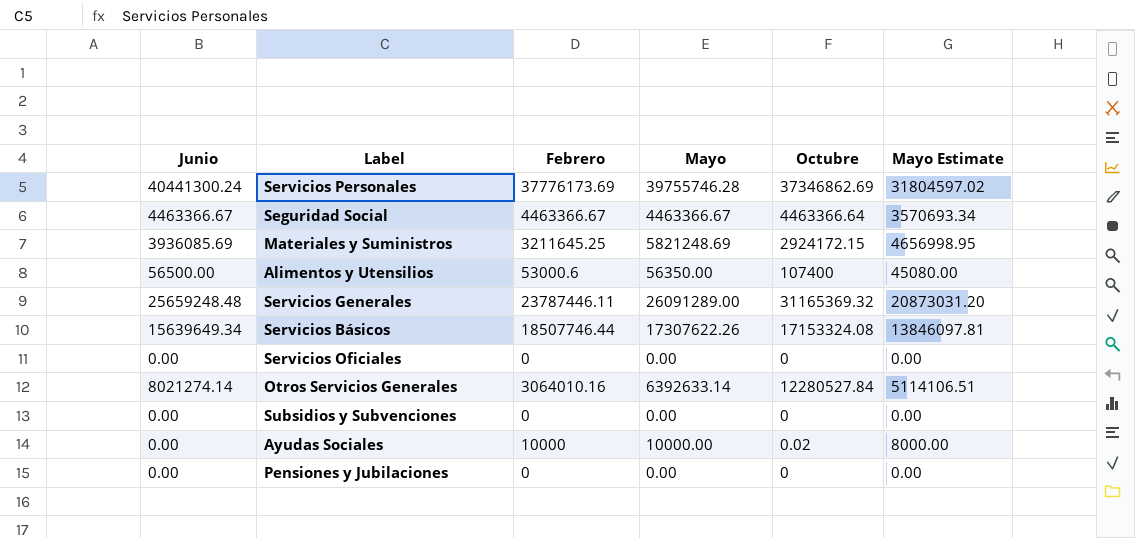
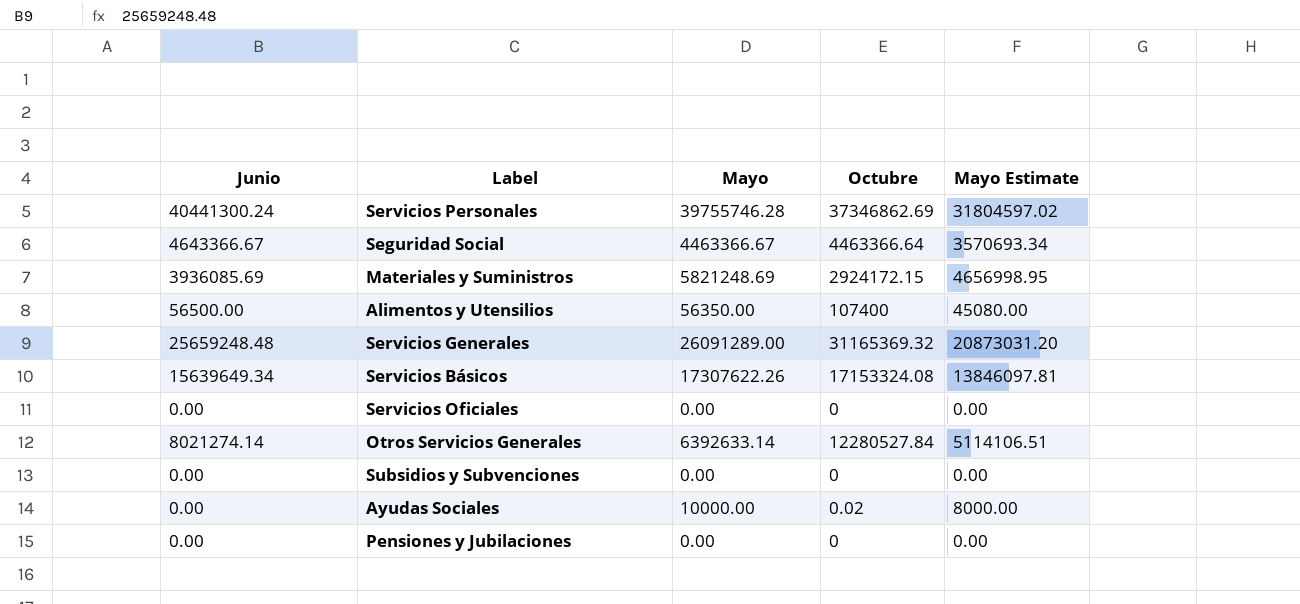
column Febrero | position: 3 -> none
Seguridad Social | Junio: 4463366.67 -> 4643366.67

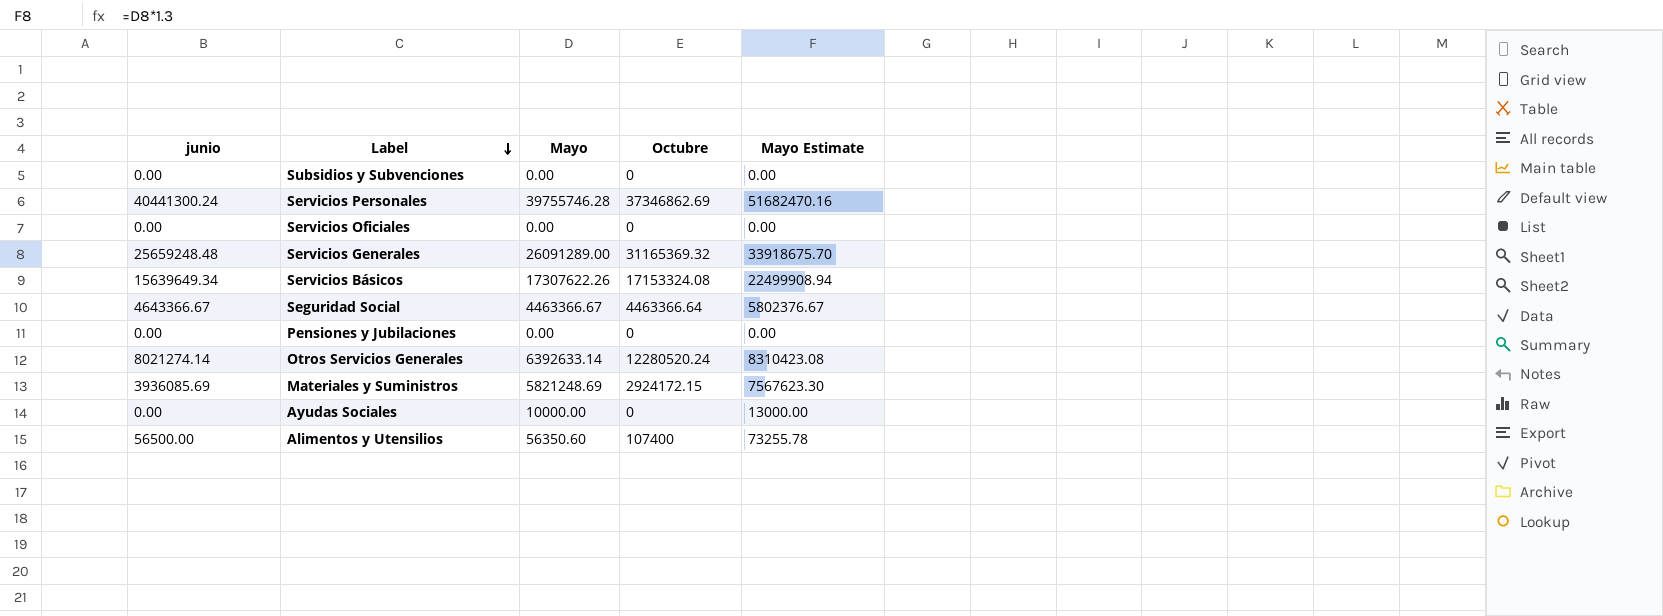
row order: none -> Label descending
column name: Junio -> junio
column Mayo Estimate | formula: [Mayo] * 0.8 -> [Mayo] * 1.3
Otros Servicios Generales | Octubre: 12280527.84 -> 12280520.24
Ayudas Sociales | Octubre: 0.02 -> 0
Alimentos y Utensilios | Mayo: 56350.00 -> 56350.60

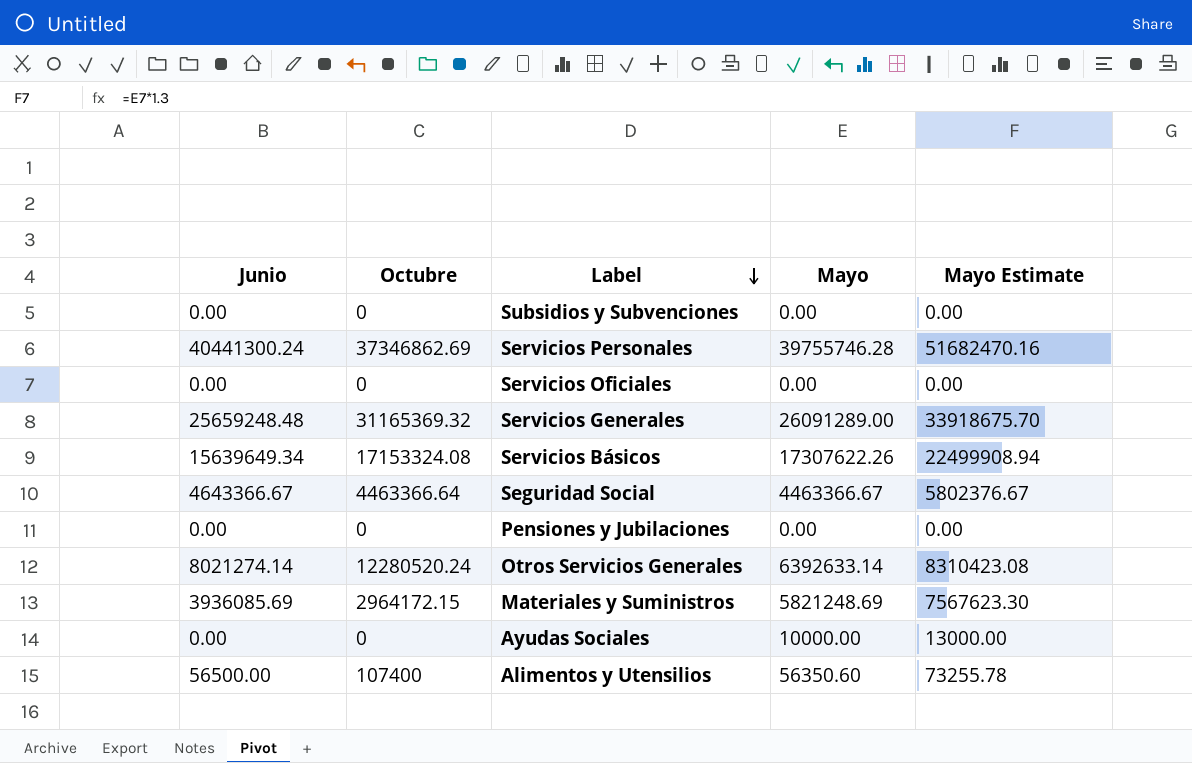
column name: junio -> Junio
column Octubre | position: 4 -> 2
Materiales y Suministros | Octubre: 2924172.15 -> 2964172.15

